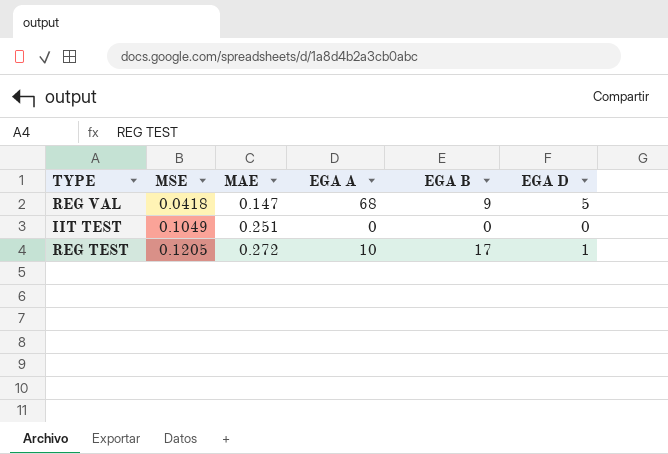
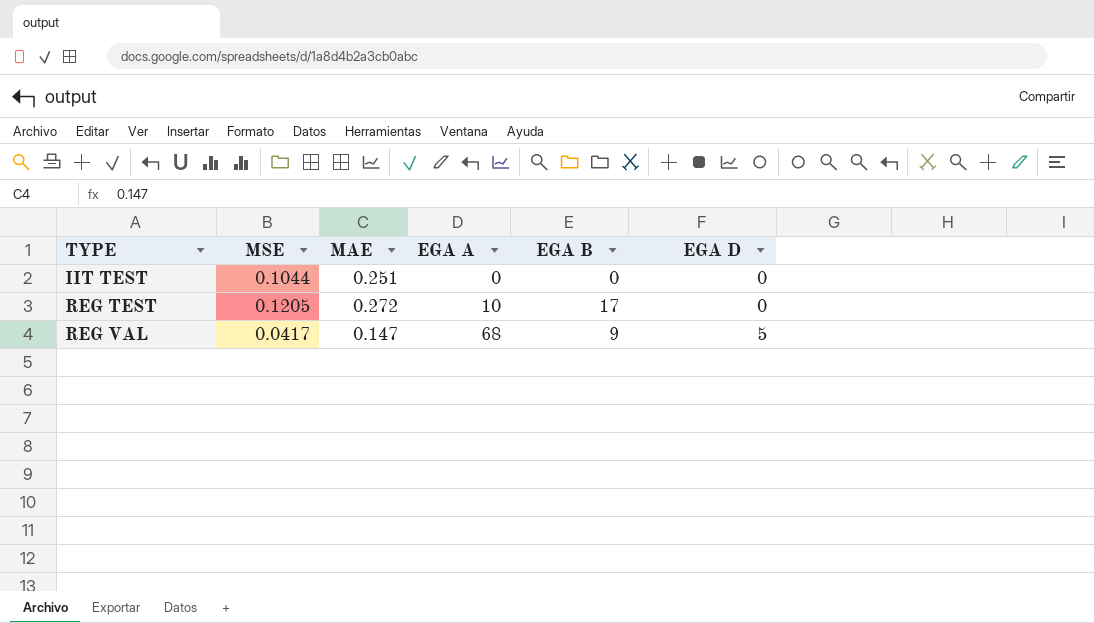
row order: MSE ascending -> TYPE ascending
IIT TEST | MSE: 0.1049 -> 0.1044
REG TEST | EGA D: 1 -> 0
REG VAL | MSE: 0.0418 -> 0.0417

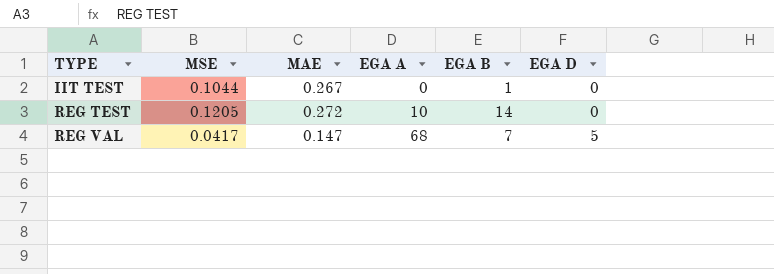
IIT TEST | MAE: 0.251 -> 0.267
IIT TEST | EGA B: 0 -> 1
REG TEST | EGA B: 17 -> 14
REG VAL | EGA B: 9 -> 7

